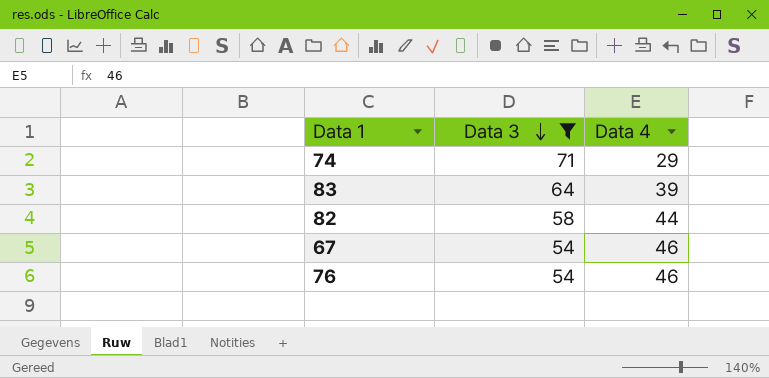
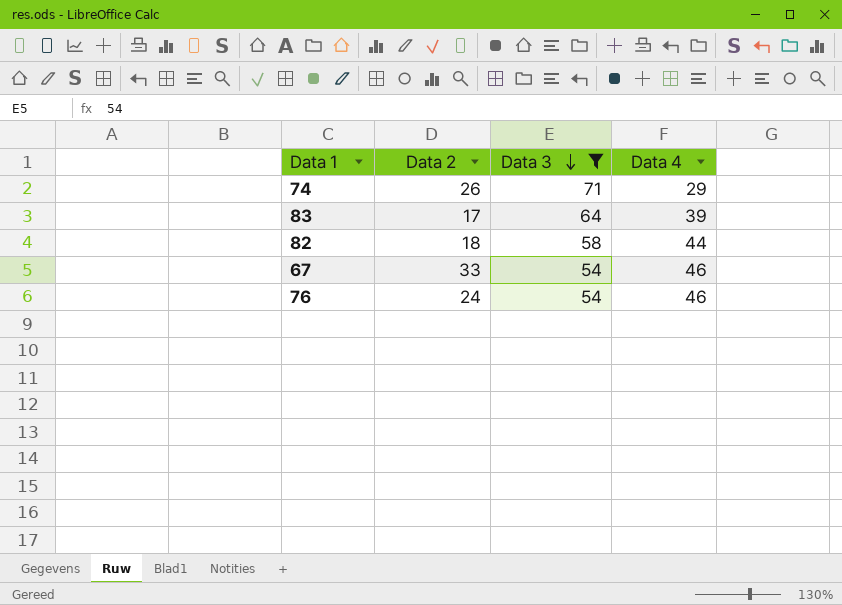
column Data 2 | position: none -> 2

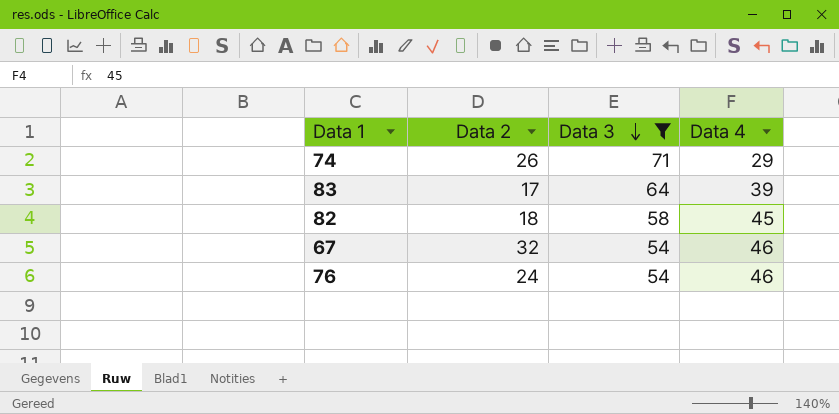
82 | Data 4: 44 -> 45
67 | Data 2: 33 -> 32

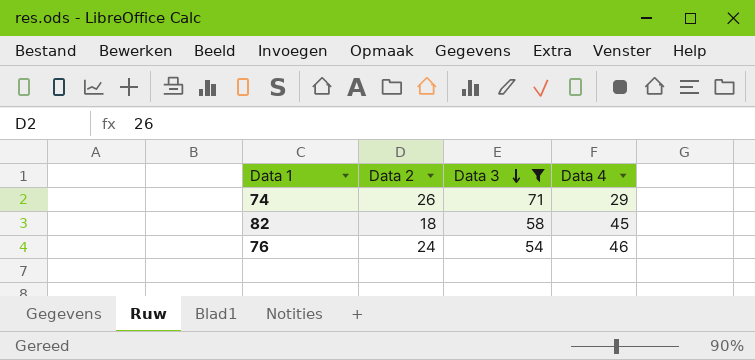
row 83: 17 | 64 | 39 -> none
row 67: 32 | 54 | 46 -> none

